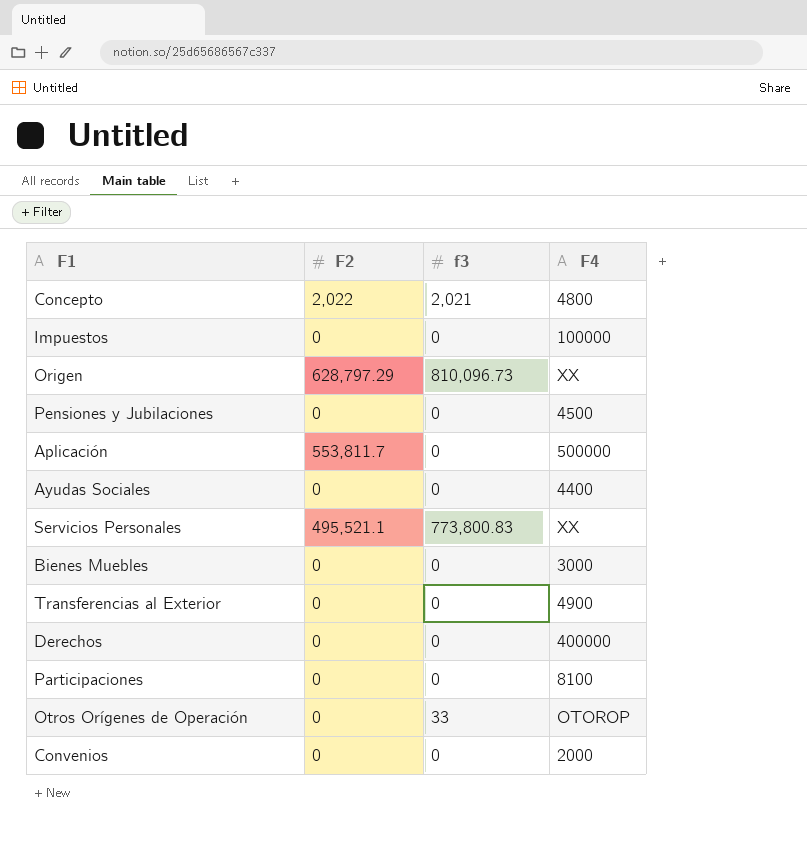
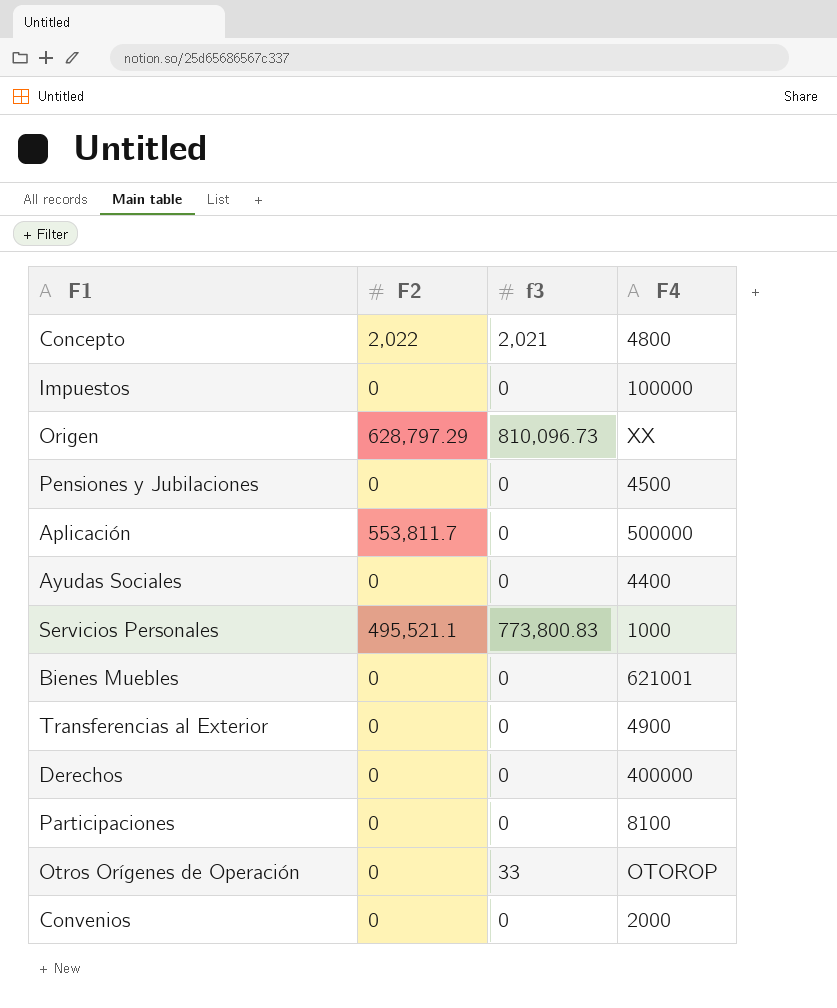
Servicios Personales | F4: XX -> 1000
Bienes Muebles | F4: 3000 -> 621001

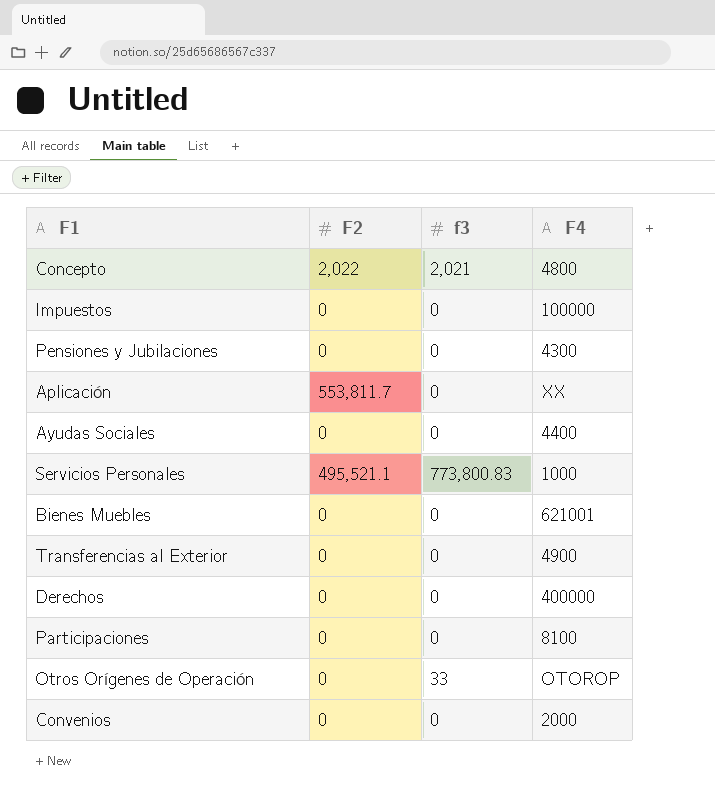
row Origen: 628,797.29 | 810,096.73 | XX -> none
Pensiones y Jubilaciones | F4: 4500 -> 4300
Aplicación | F4: 500000 -> XX

